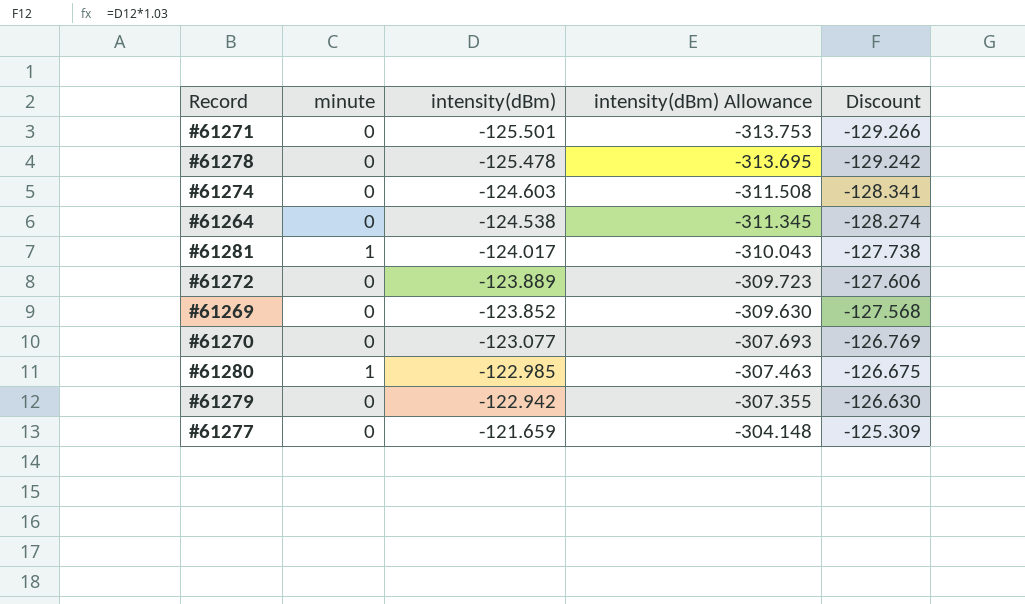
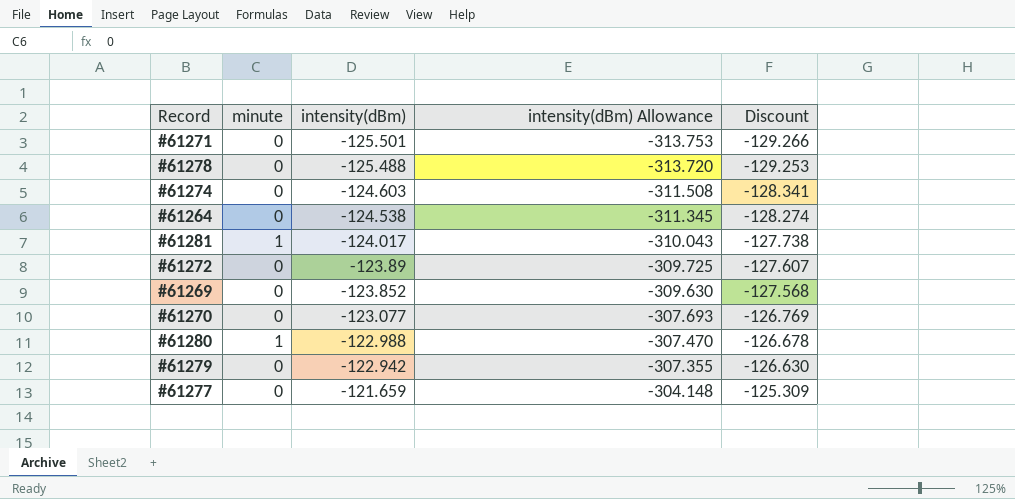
#61278 | intensity(dBm): -125.478 -> -125.488
#61278 | intensity(dBm) Allowance: -313.695 -> -313.720
#61278 | Discount: -129.242 -> -129.253
#61272 | intensity(dBm): -123.889 -> -123.89
#61272 | intensity(dBm) Allowance: -309.723 -> -309.725
#61272 | Discount: -127.606 -> -127.607
#61280 | intensity(dBm): -122.985 -> -122.988
#61280 | intensity(dBm) Allowance: -307.463 -> -307.470
#61280 | Discount: -126.675 -> -126.678

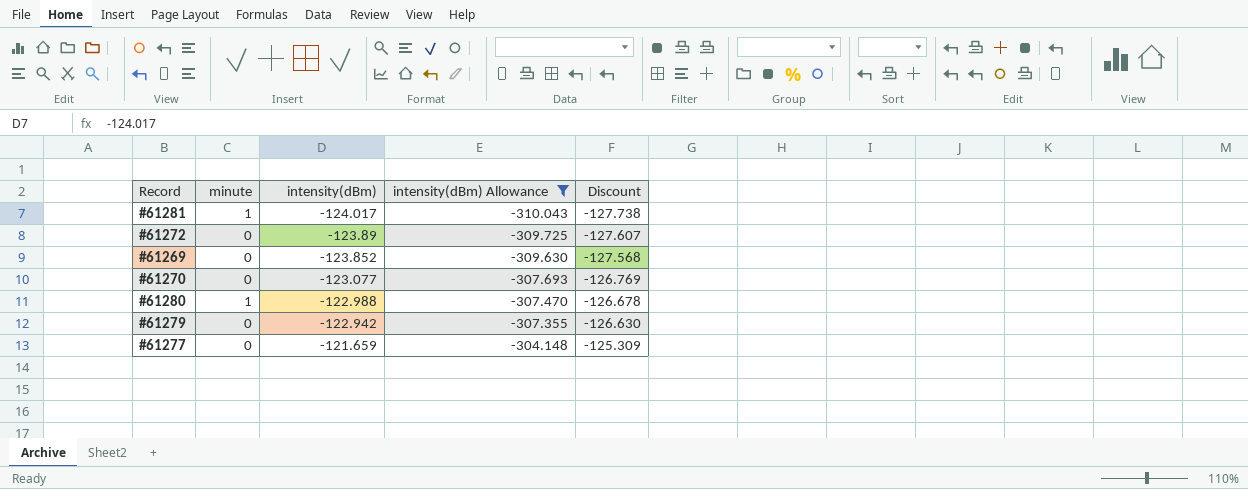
filter: none -> intensity(dBm) Allowance >= -310.043

